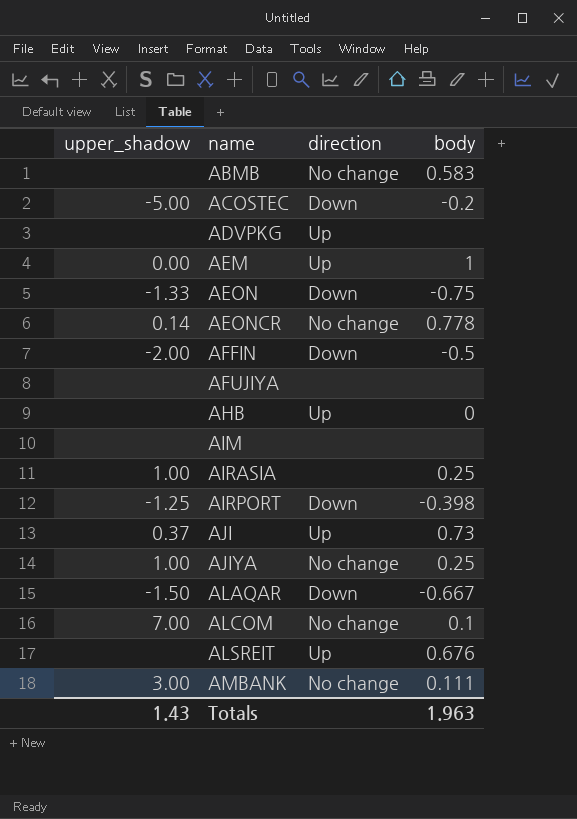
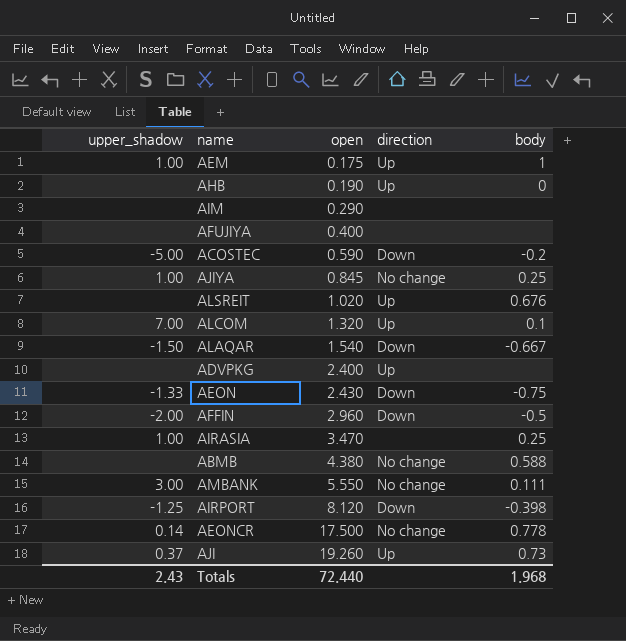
row order: name ascending -> open ascending
column open | position: none -> 3
AEM | upper_shadow: 0.00 -> 1.00
ALCOM | direction: No change -> Up
ABMB | body: 0.583 -> 0.588
Totals | upper_shadow: 1.43 -> 2.43
Totals | body: 1.963 -> 1.968

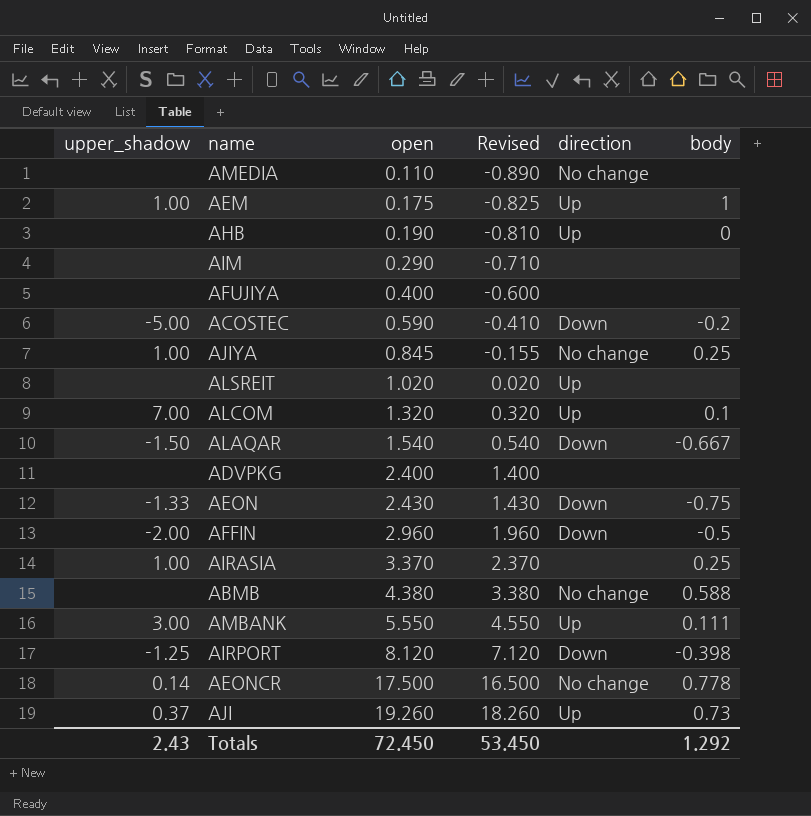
column Revised | formula: none -> [open] - 1
row AMEDIA: none -> none | 0.110 | -0.890 | No change | none
ALSREIT | body: 0.676 -> none
ADVPKG | direction: Up -> none
AIRASIA | open: 3.470 -> 3.370
AMBANK | direction: No change -> Up
Totals | open: 72.440 -> 72.450
Totals | body: 1.968 -> 1.292

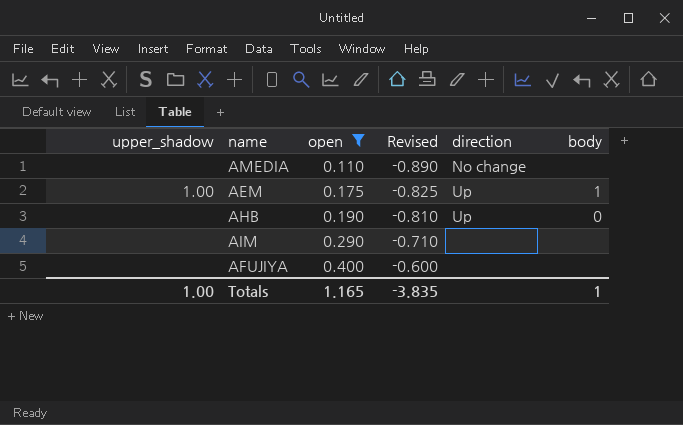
filter: none -> open <= 0.400
Totals | upper_shadow: 2.43 -> 1.00
Totals | open: 72.450 -> 1.165
Totals | Revised: 53.450 -> -3.835
Totals | body: 1.292 -> 1

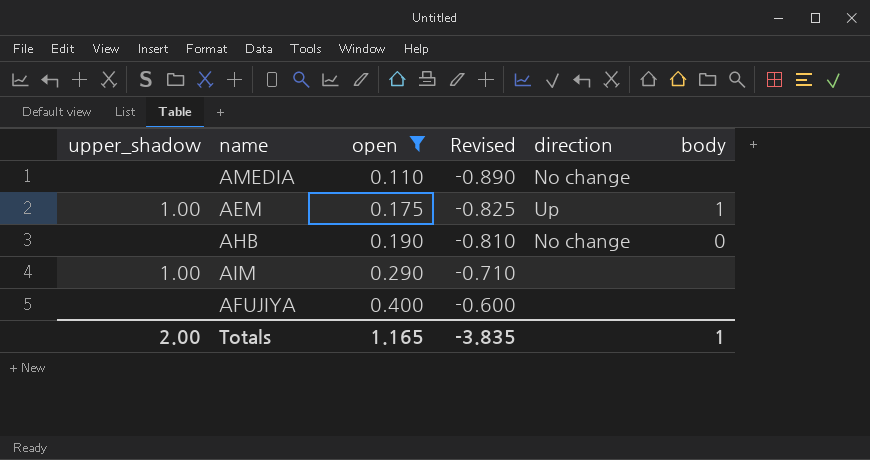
AHB | direction: Up -> No change
AIM | upper_shadow: none -> 1.00
Totals | upper_shadow: 1.00 -> 2.00

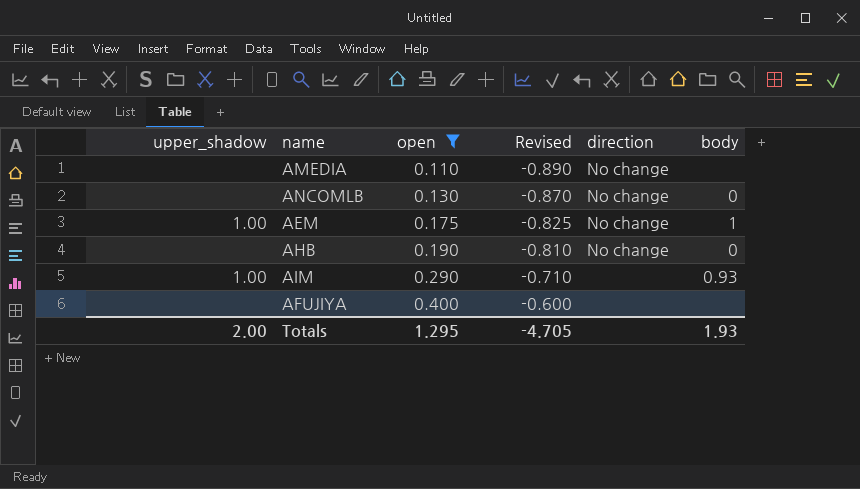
row ANCOMLB: none -> none | 0.130 | -0.870 | No change | 0
AEM | direction: Up -> No change
AIM | body: none -> 0.93
Totals | open: 1.165 -> 1.295
Totals | Revised: -3.835 -> -4.705
Totals | body: 1 -> 1.93

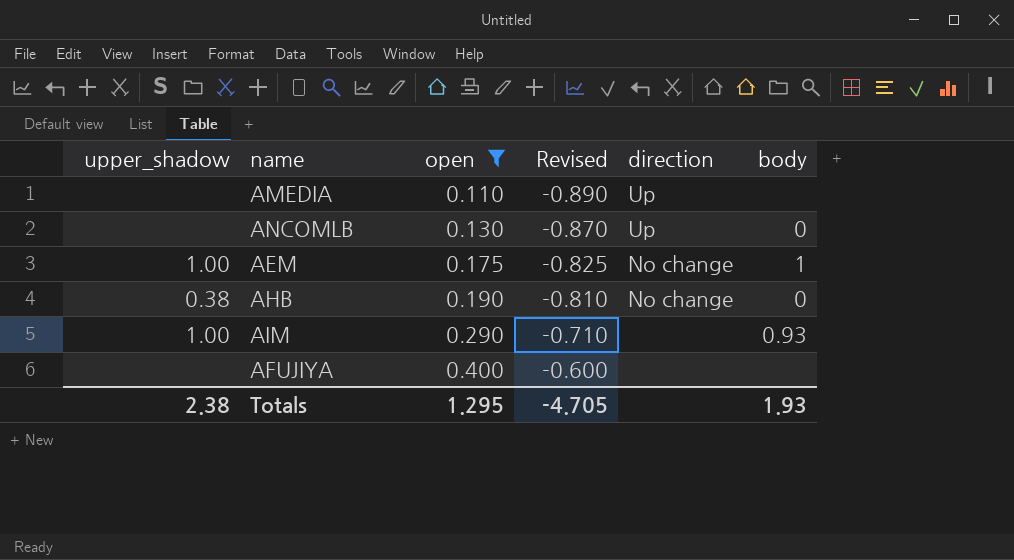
AMEDIA | direction: No change -> Up
ANCOMLB | direction: No change -> Up
AHB | upper_shadow: none -> 0.38
Totals | upper_shadow: 2.00 -> 2.38

